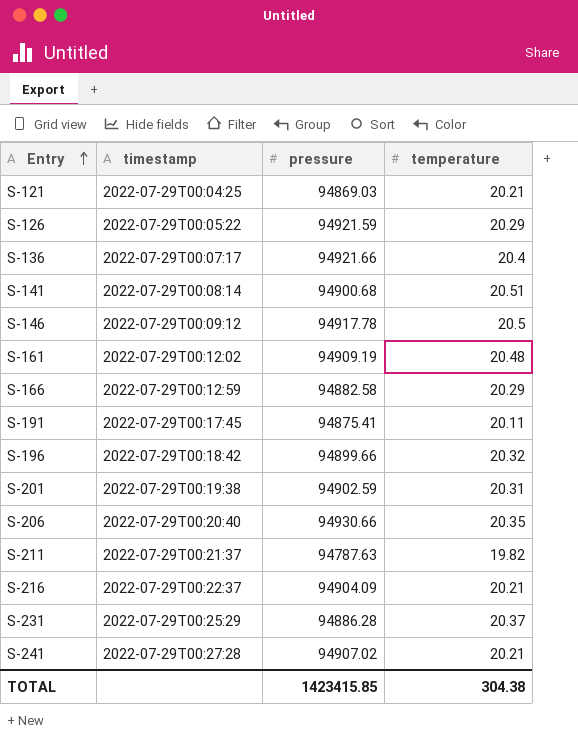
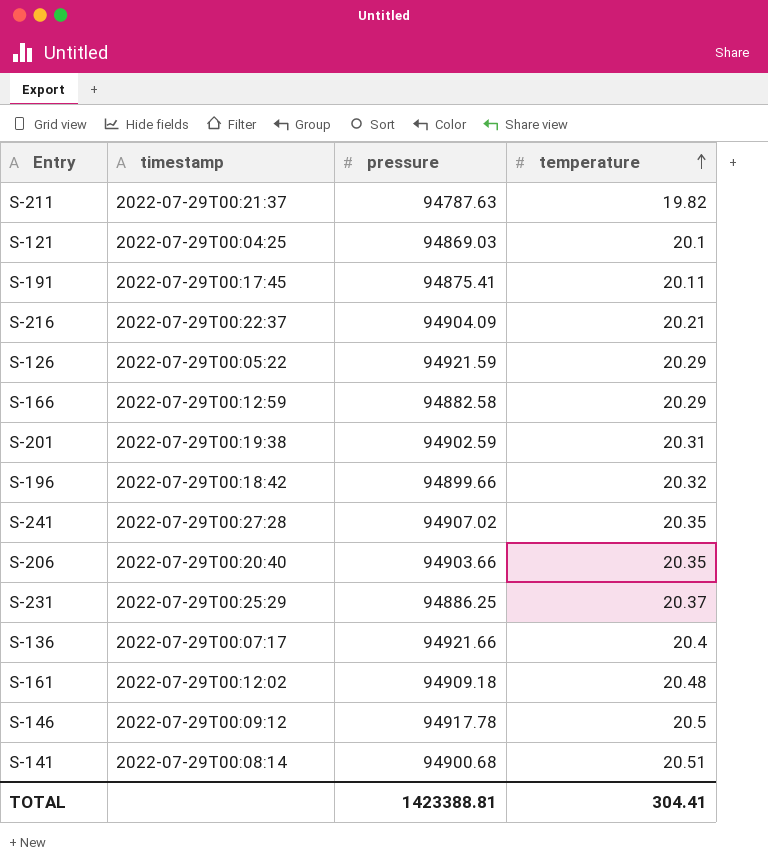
row order: Entry ascending -> temperature ascending
S-121 | temperature: 20.21 -> 20.1
S-241 | temperature: 20.21 -> 20.35
S-206 | pressure: 94930.66 -> 94903.66
S-231 | pressure: 94886.28 -> 94886.25
S-161 | pressure: 94909.19 -> 94909.18
TOTAL | pressure: 1423415.85 -> 1423388.81
TOTAL | temperature: 304.38 -> 304.41

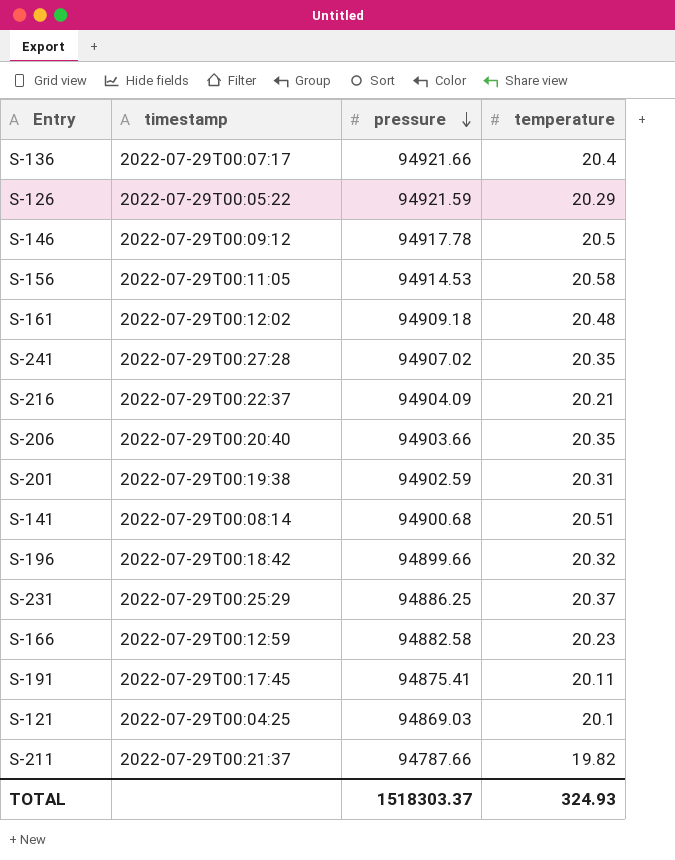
row order: temperature ascending -> pressure descending
row S-156: none -> 2022-07-29T00:11:05 | 94914.53 | 20.58
S-166 | temperature: 20.29 -> 20.23
S-211 | pressure: 94787.63 -> 94787.66
TOTAL | pressure: 1423388.81 -> 1518303.37
TOTAL | temperature: 304.41 -> 324.93

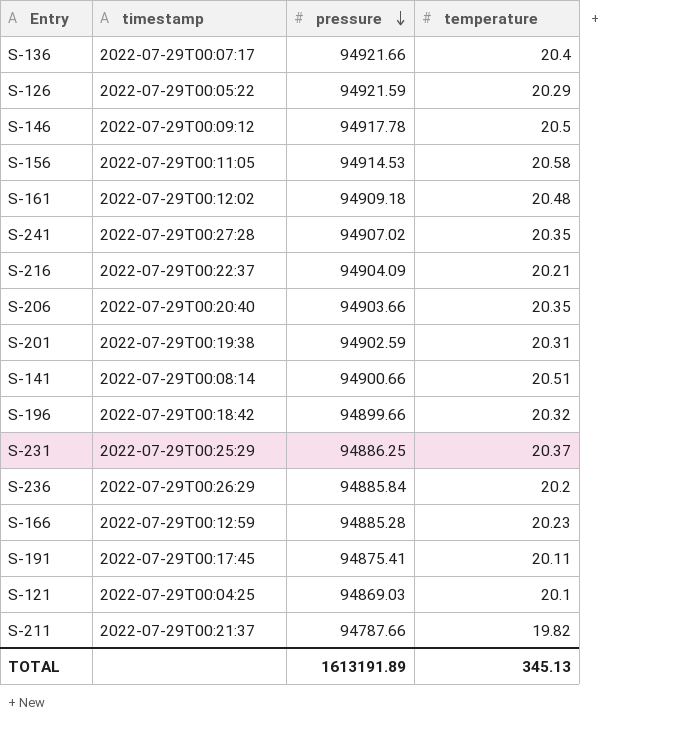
S-141 | pressure: 94900.68 -> 94900.66
row S-236: none -> 2022-07-29T00:26:29 | 94885.84 | 20.2
S-166 | pressure: 94882.58 -> 94885.28
TOTAL | pressure: 1518303.37 -> 1613191.89
TOTAL | temperature: 324.93 -> 345.13

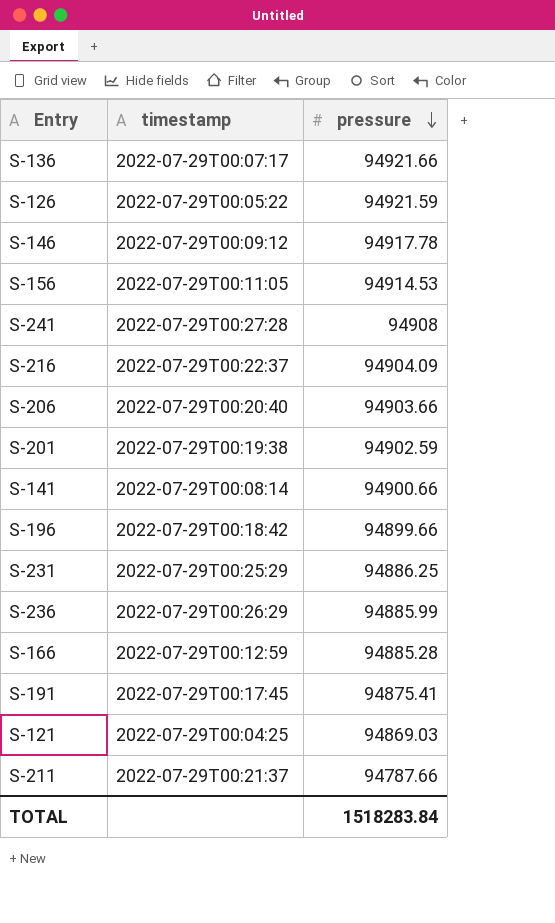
column temperature | position: 4 -> none
row S-161: 2022-07-29T00:12:02 | 94909.18 | 20.48 -> none
S-241 | pressure: 94907.02 -> 94908
S-236 | pressure: 94885.84 -> 94885.99
TOTAL | pressure: 1613191.89 -> 1518283.84

